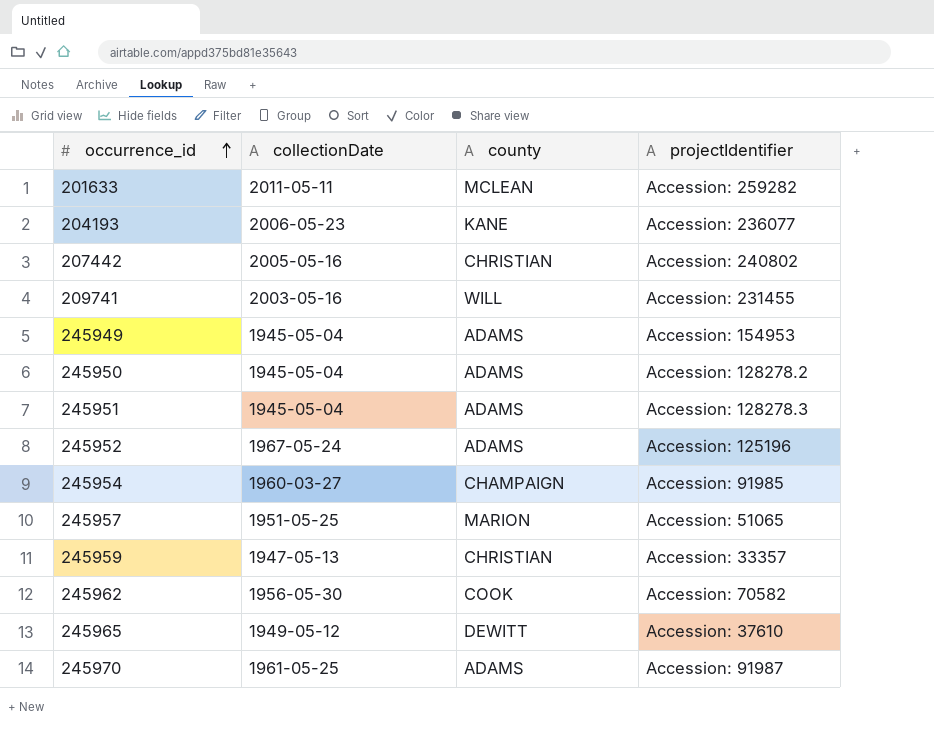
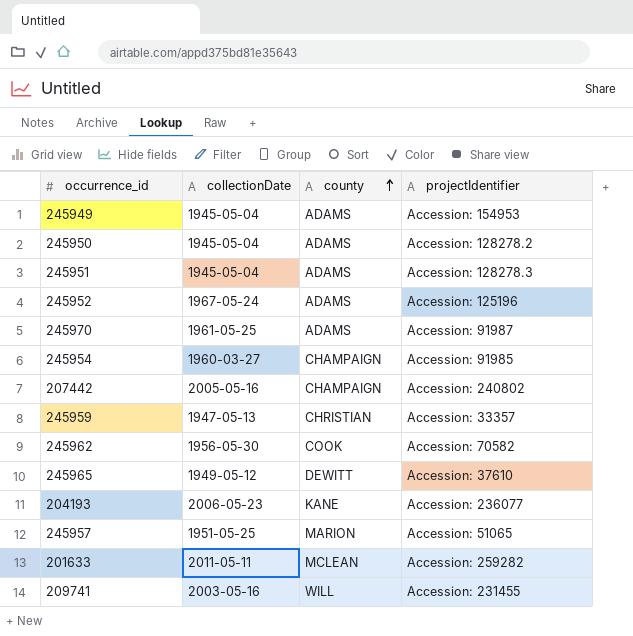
row order: occurrence_id ascending -> county ascending
207442 | county: CHRISTIAN -> CHAMPAIGN

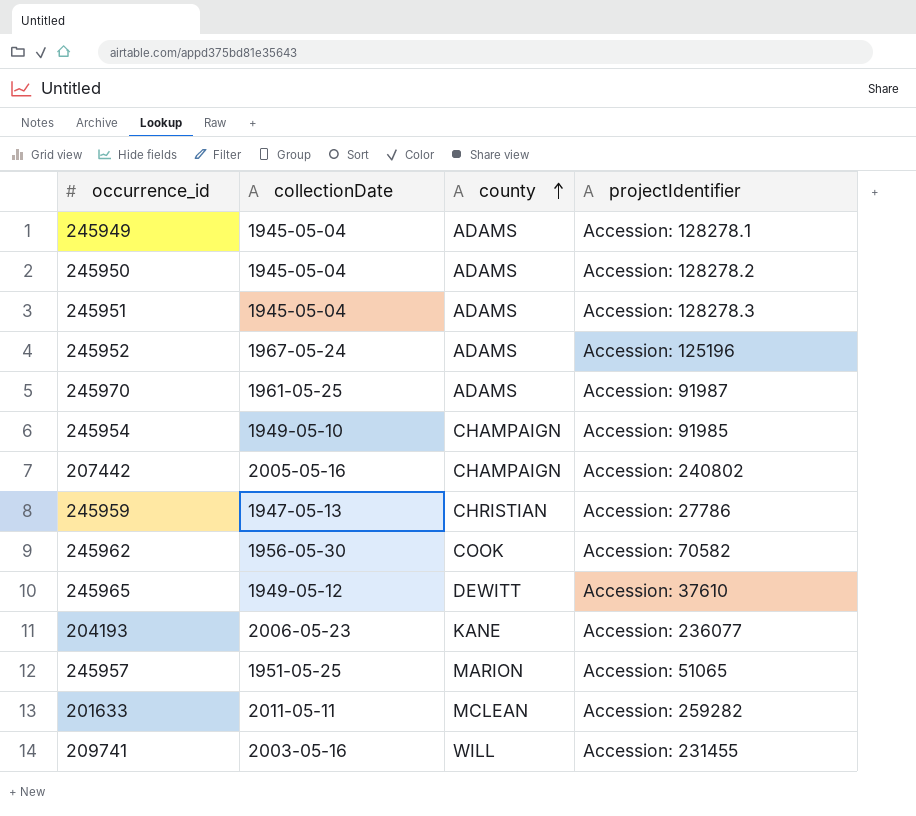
245949 | projectIdentifier: Accession: 154953 -> Accession: 128278.1
245954 | collectionDate: 1960-03-27 -> 1949-05-10
245959 | projectIdentifier: Accession: 33357 -> Accession: 27786

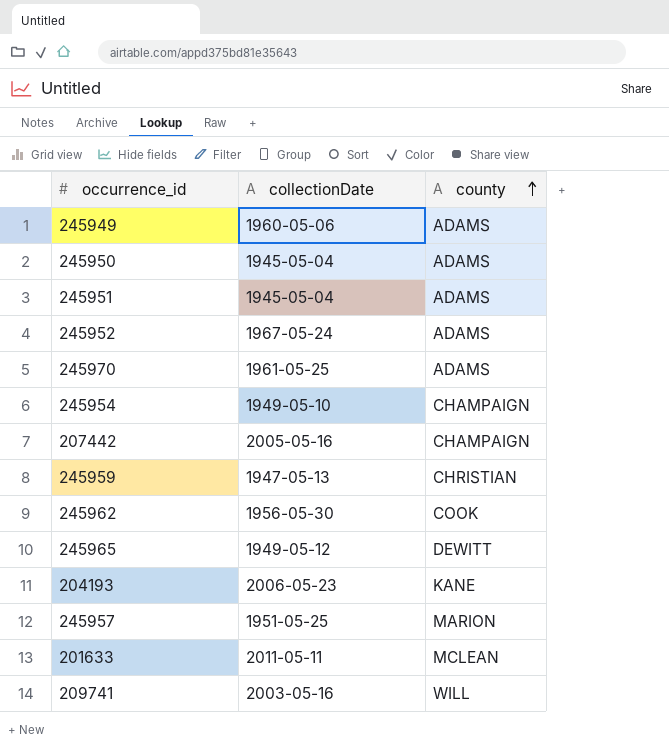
column projectIdentifier | position: 4 -> none
245949 | collectionDate: 1945-05-04 -> 1960-05-06

